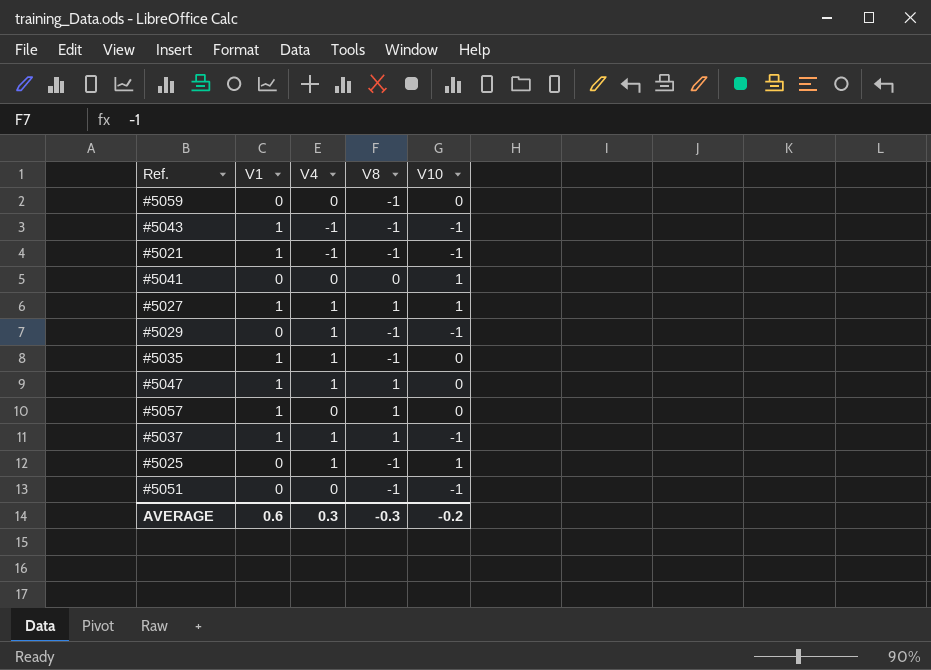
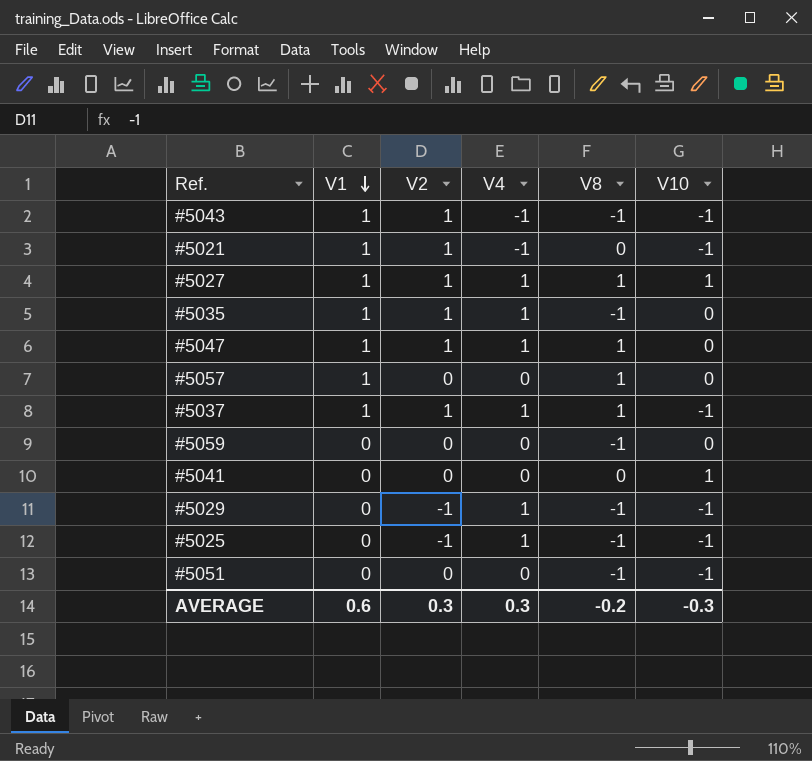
row order: none -> V1 descending
column V2 | position: none -> 3
#5021 | V8: -1 -> 0
#5025 | V10: 1 -> -1
AVERAGE | V8: -0.3 -> -0.2
AVERAGE | V10: -0.2 -> -0.3

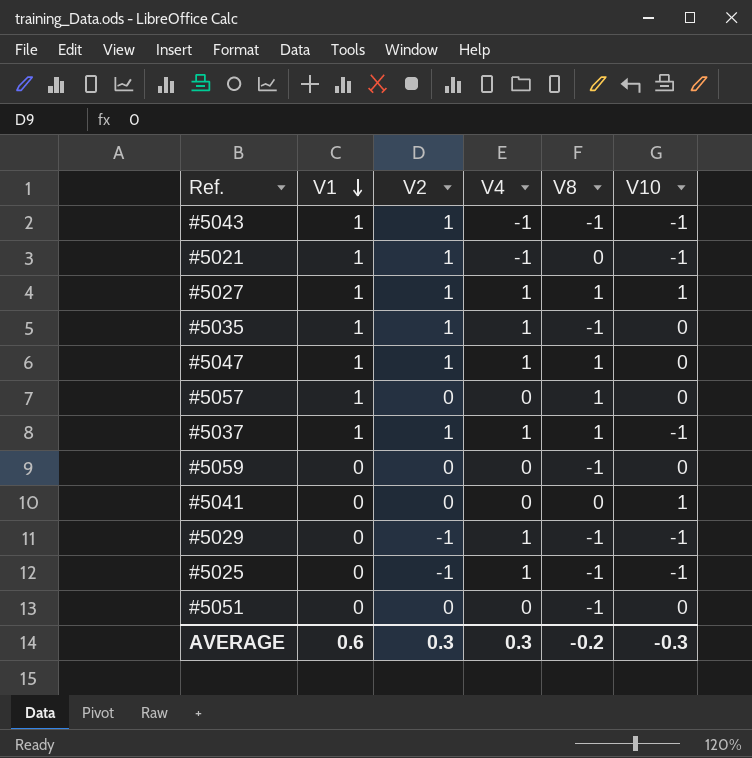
#5051 | V10: -1 -> 0

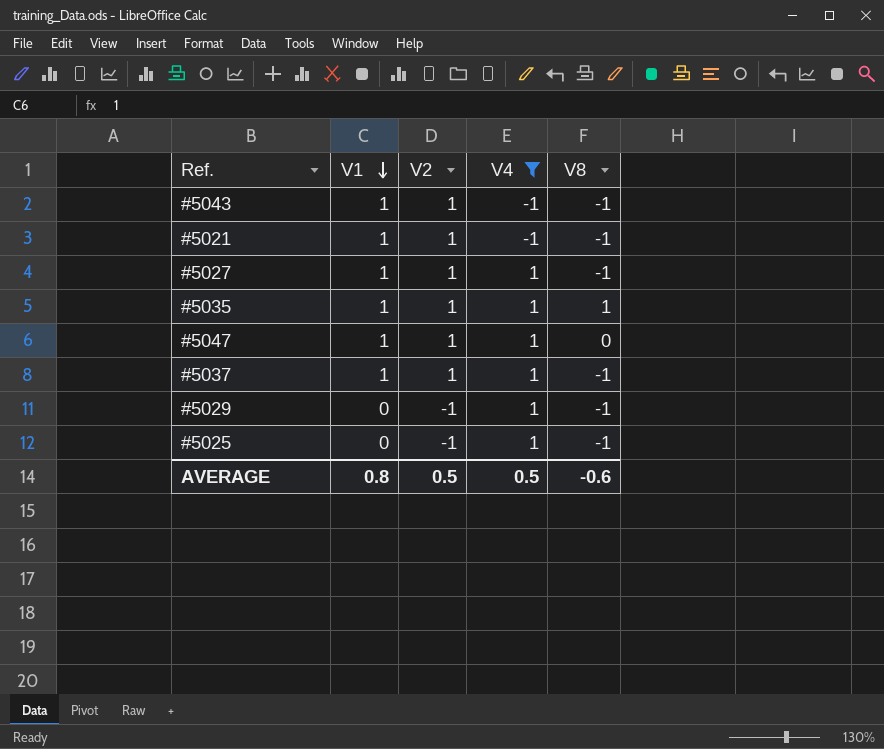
filter: none -> V4 != 0
column V10 | position: 6 -> none
#5021 | V8: 0 -> -1
#5027 | V8: 1 -> -1
#5035 | V8: -1 -> 1
#5047 | V8: 1 -> 0
#5037 | V8: 1 -> -1
AVERAGE | V1: 0.6 -> 0.8
AVERAGE | V2: 0.3 -> 0.5
AVERAGE | V4: 0.3 -> 0.5
AVERAGE | V8: -0.2 -> -0.6

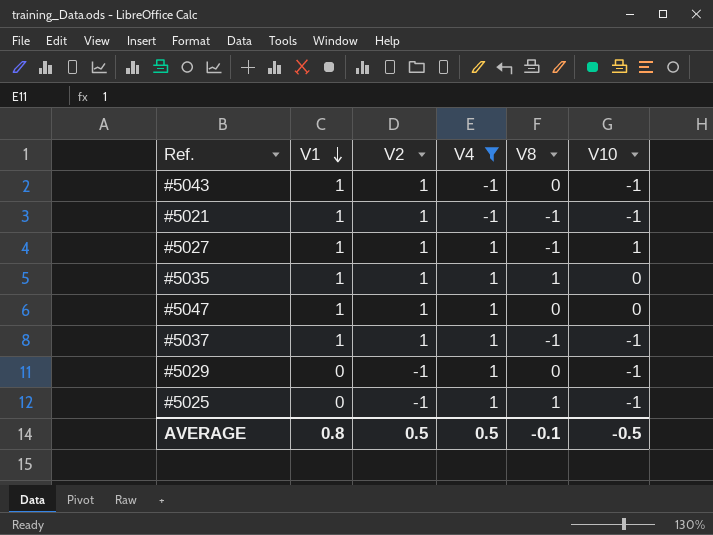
column V10 | position: none -> 6
#5043 | V8: -1 -> 0
#5029 | V8: -1 -> 0
#5025 | V8: -1 -> 1
AVERAGE | V8: -0.6 -> -0.1

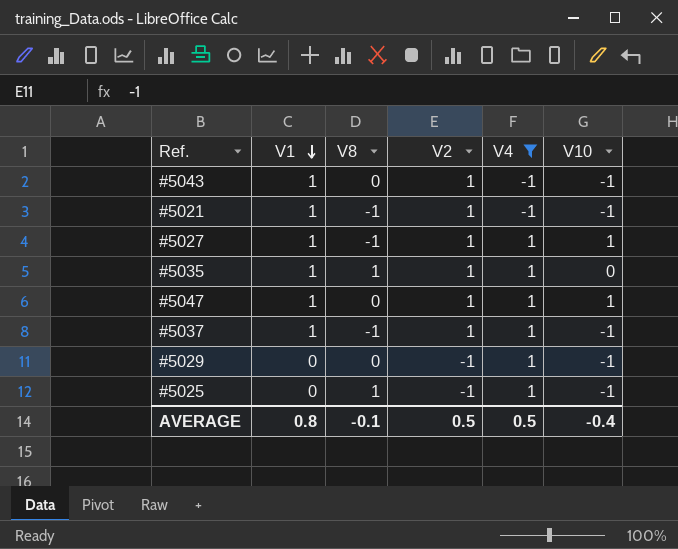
column V8 | position: 5 -> 3
#5047 | V10: 0 -> 1
AVERAGE | V10: -0.5 -> -0.4

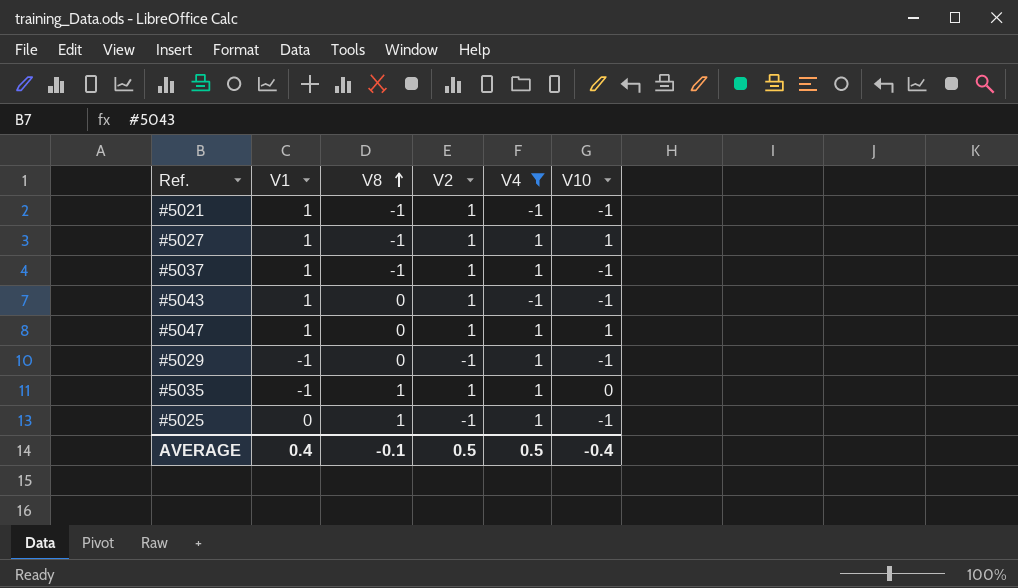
row order: V1 descending -> V8 ascending
#5029 | V1: 0 -> -1
#5035 | V1: 1 -> -1
AVERAGE | V1: 0.8 -> 0.4

